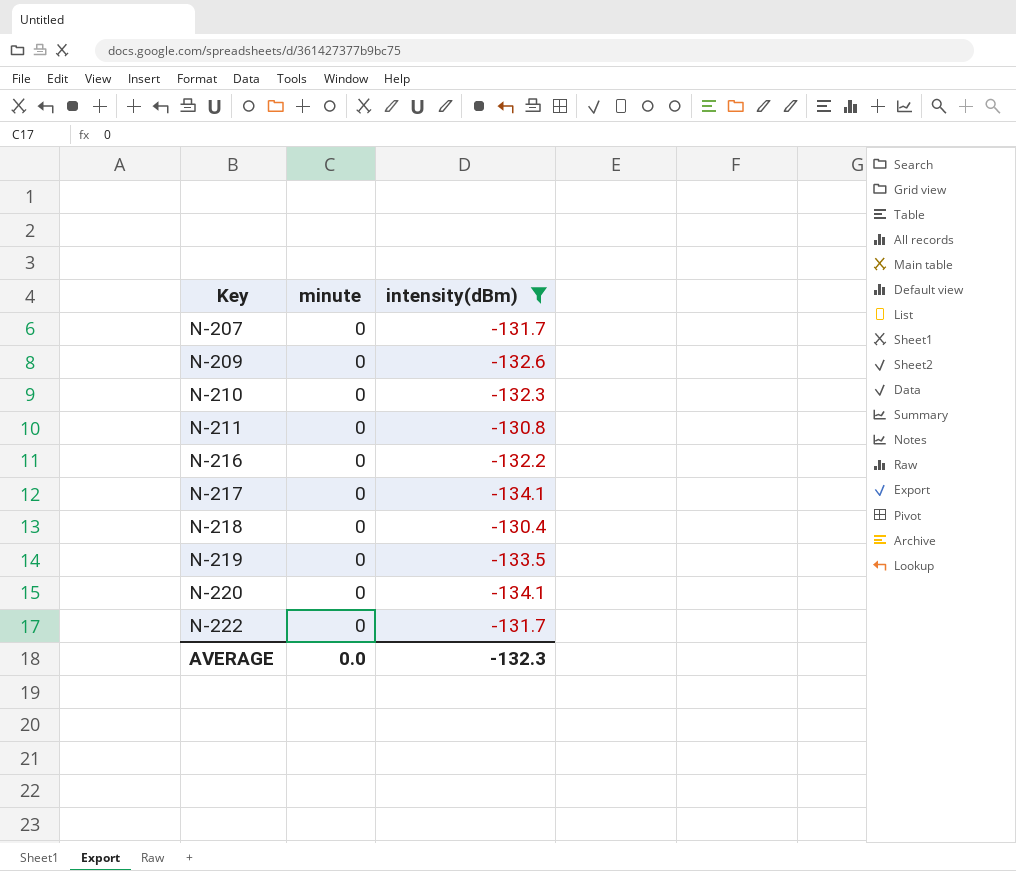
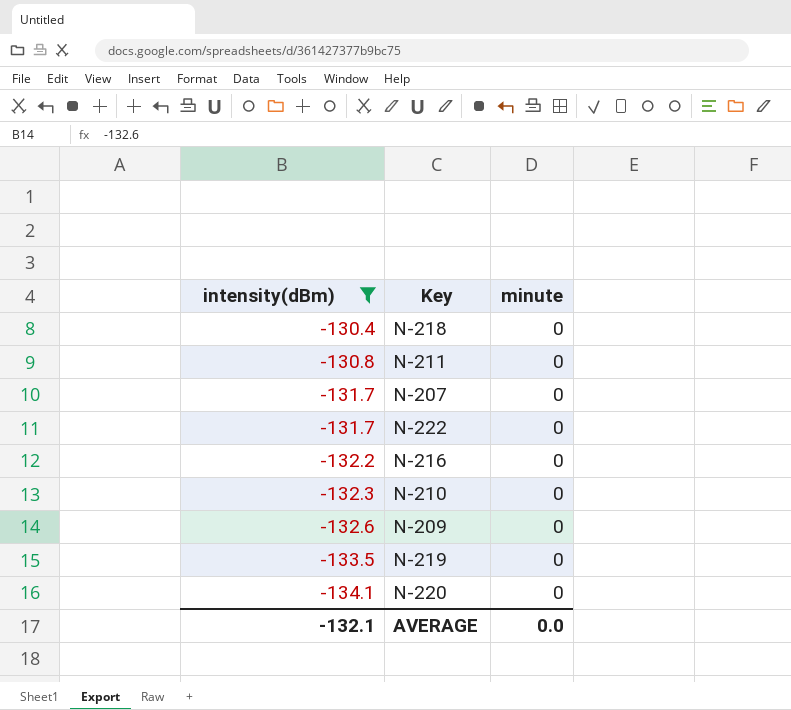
row order: Key ascending -> intensity(dBm) descending
column intensity(dBm) | position: 3 -> 1
row N-217: 0 | -134.1 -> none
AVERAGE | intensity(dBm): -132.3 -> -132.1

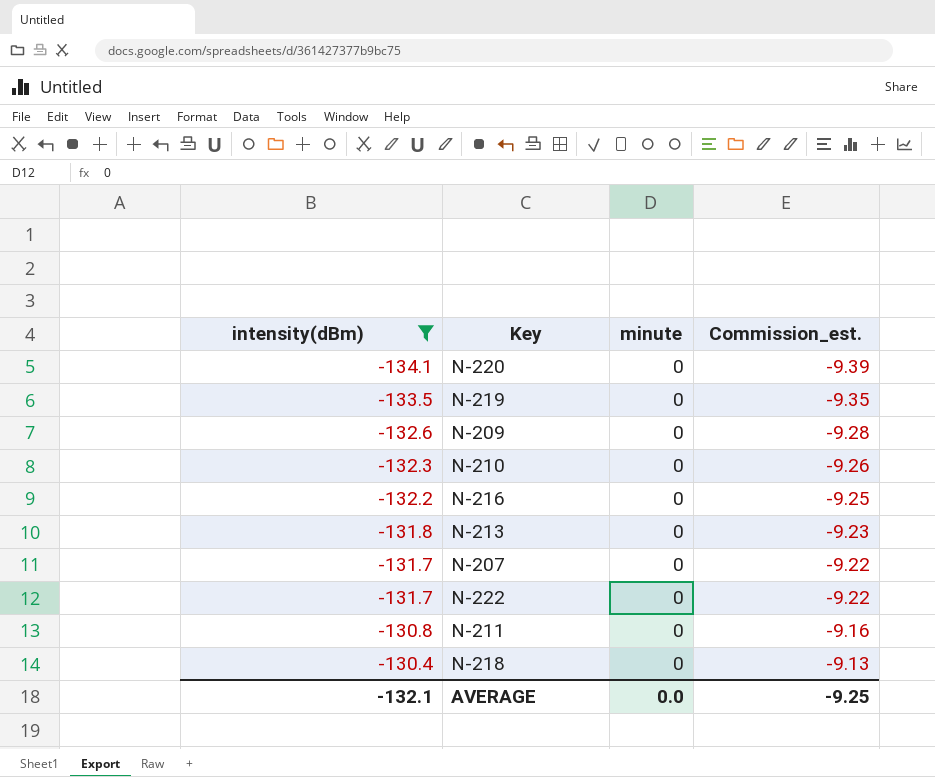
row order: intensity(dBm) descending -> intensity(dBm) ascending
column Commission_est. | formula: none -> [intensity(dBm)] * 0.07
row N-213: none -> -131.8 | 0 | -9.23

